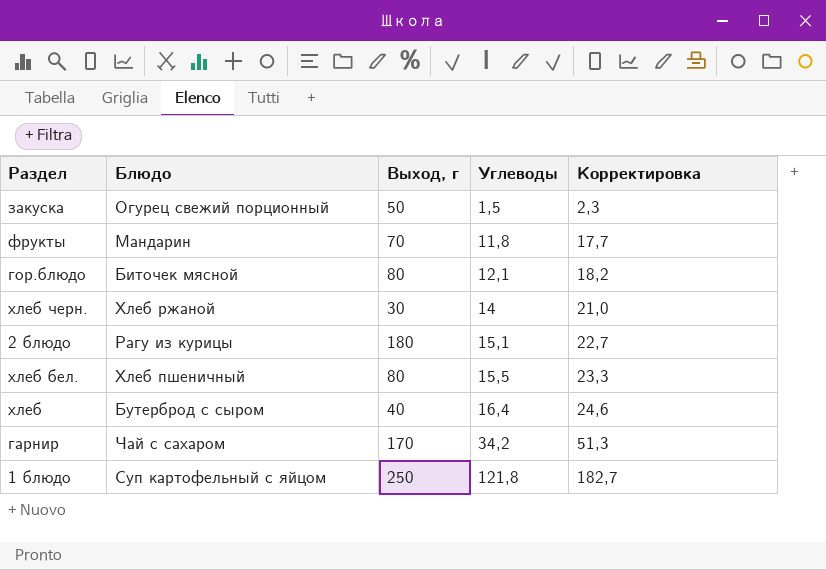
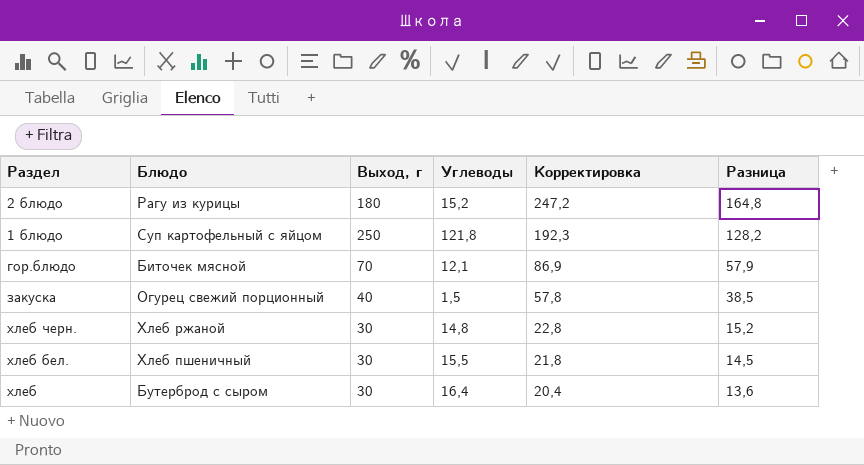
row order: Углеводы ascending -> Корректировка descending
column Корректировка | formula: [Углеводы] * 1,5 -> [Разница] * 1,5
column Разница | formula: none -> [Выход, г] - [Углеводы]
row фрукты: Мандарин | 70 | 11,8 | 17,7 -> none
row гарнир: Чай с сахаром | 170 | 34,2 | 51,3 -> none
2 блюдо | Углеводы: 15,1 -> 15,2
гор.блюдо | Выход, г: 80 -> 70
закуска | Выход, г: 50 -> 40
хлеб черн. | Углеводы: 14 -> 14,8
хлеб бел. | Выход, г: 80 -> 30
хлеб | Выход, г: 40 -> 30

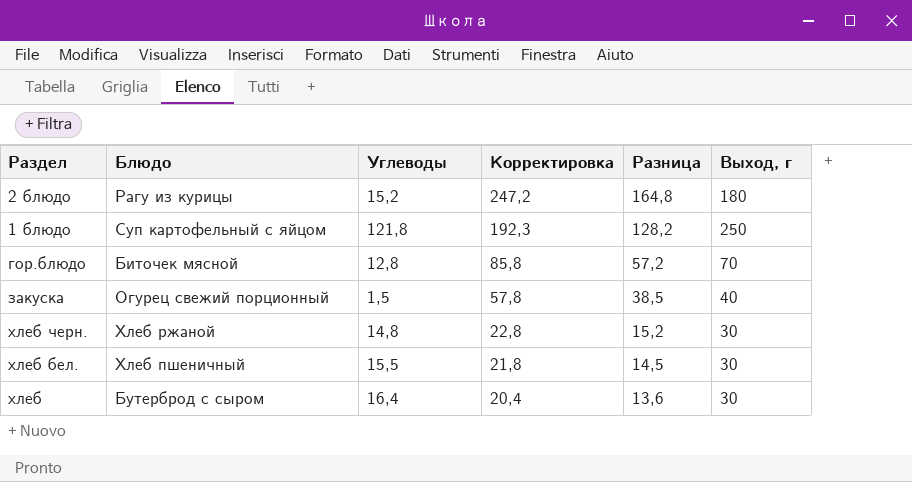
column Выход, г | position: 3 -> 6
гор.блюдо | Углеводы: 12,1 -> 12,8
гор.блюдо | Корректировка: 86,9 -> 85,8
гор.блюдо | Разница: 57,9 -> 57,2

